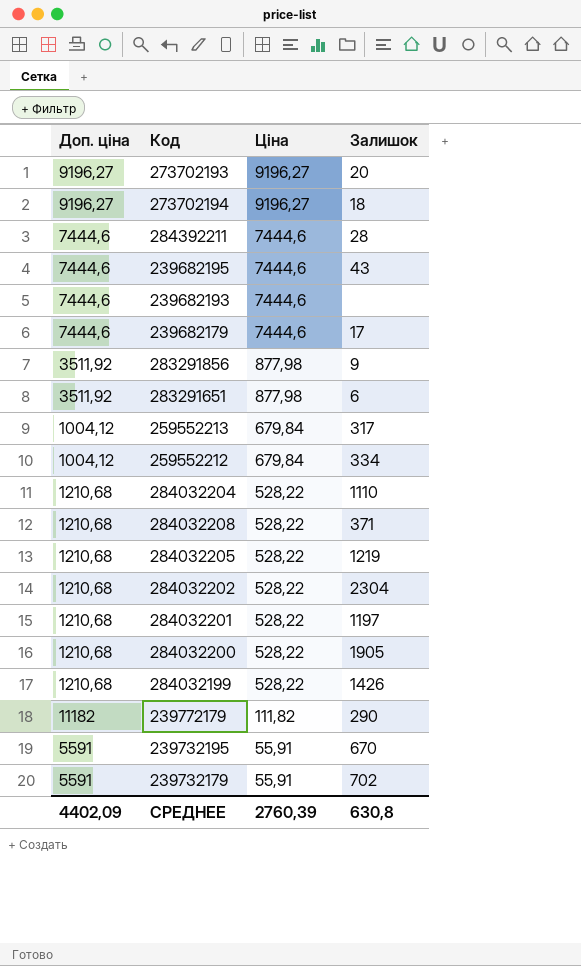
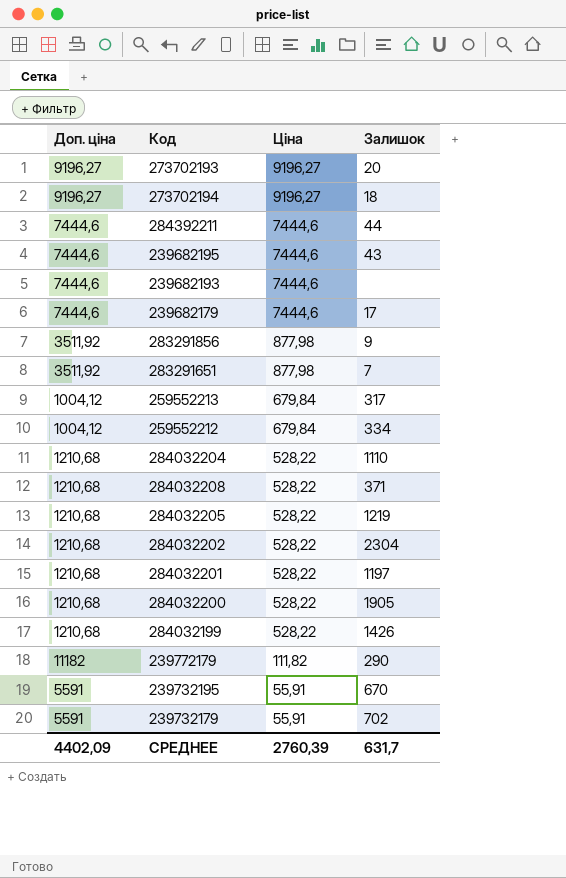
284392211 | Залишок: 28 -> 44
283291651 | Залишок: 6 -> 7
СРЕДНЕЕ | Залишок: 630,8 -> 631,7

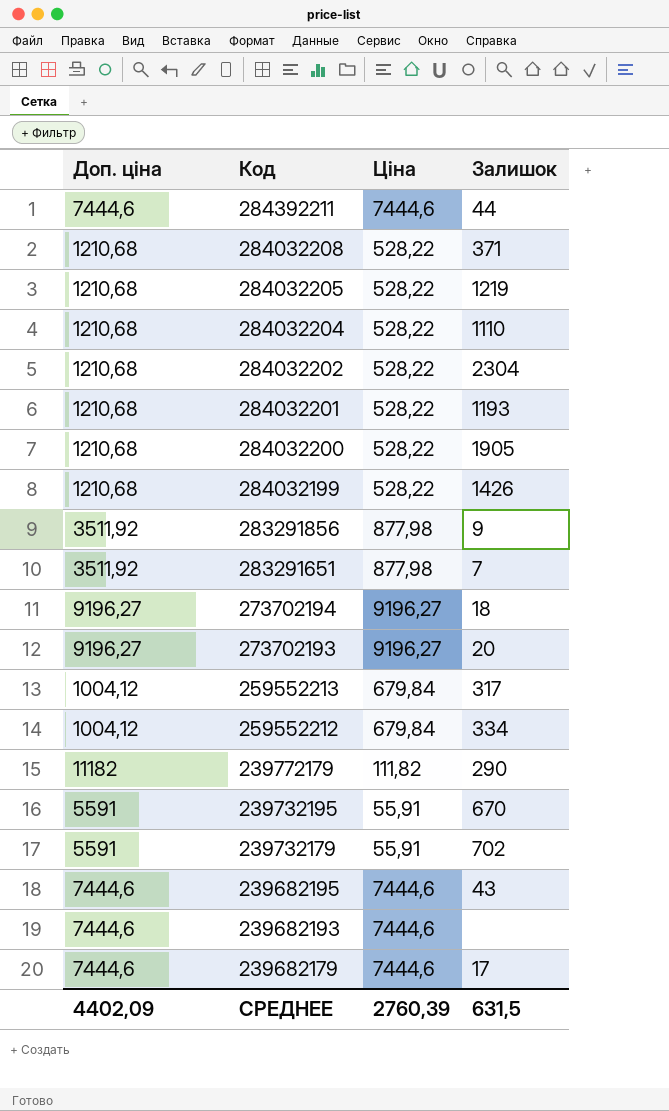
row order: Ціна descending -> Код descending
284032201 | Залишок: 1197 -> 1193
СРЕДНЕЕ | Залишок: 631,7 -> 631,5

